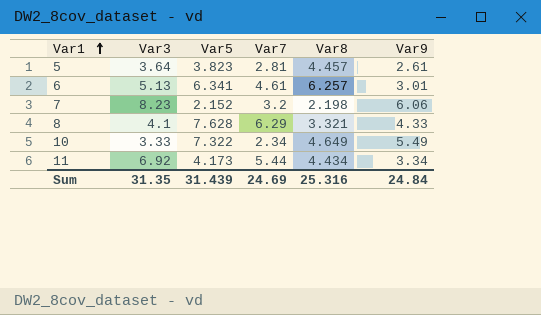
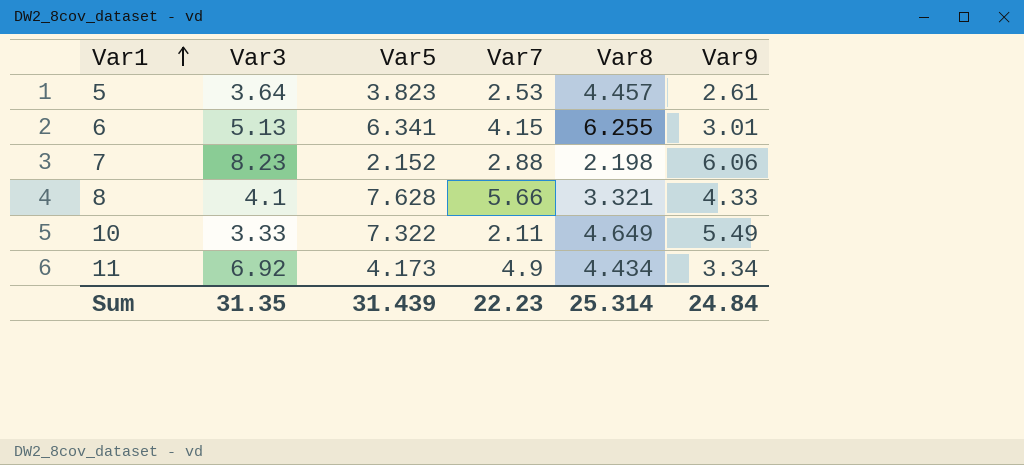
5 | Var7: 2.81 -> 2.53
6 | Var7: 4.61 -> 4.15
6 | Var8: 6.257 -> 6.255
7 | Var7: 3.2 -> 2.88
8 | Var7: 6.29 -> 5.66
10 | Var7: 2.34 -> 2.11
11 | Var7: 5.44 -> 4.9
Sum | Var7: 24.69 -> 22.23
Sum | Var8: 25.316 -> 25.314

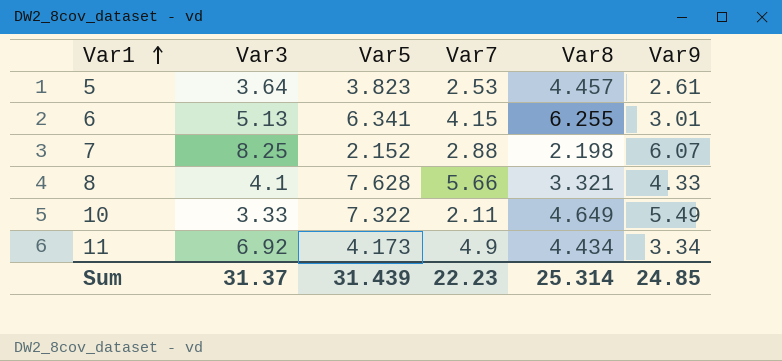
7 | Var3: 8.23 -> 8.25
7 | Var9: 6.06 -> 6.07
Sum | Var3: 31.35 -> 31.37
Sum | Var9: 24.84 -> 24.85

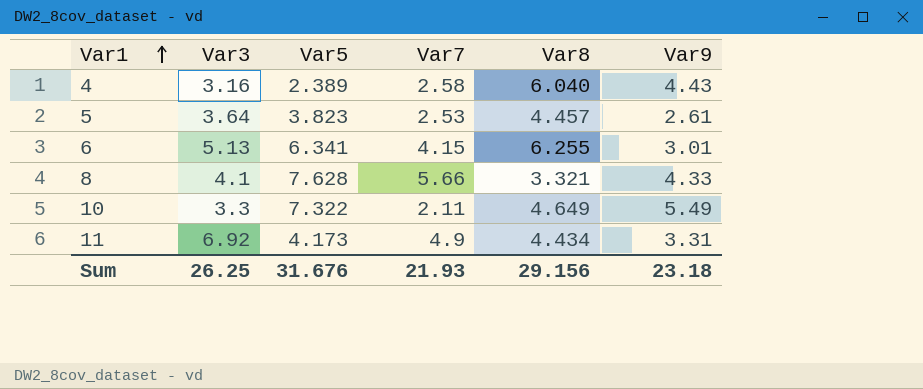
row 7: 8.25 | 2.152 | 2.88 | 2.198 | 6.07 -> none
row 4: none -> 3.16 | 2.389 | 2.58 | 6.040 | 4.43
10 | Var3: 3.33 -> 3.3
11 | Var9: 3.34 -> 3.31
Sum | Var3: 31.37 -> 26.25
Sum | Var5: 31.439 -> 31.676
Sum | Var7: 22.23 -> 21.93
Sum | Var8: 25.314 -> 29.156
Sum | Var9: 24.85 -> 23.18

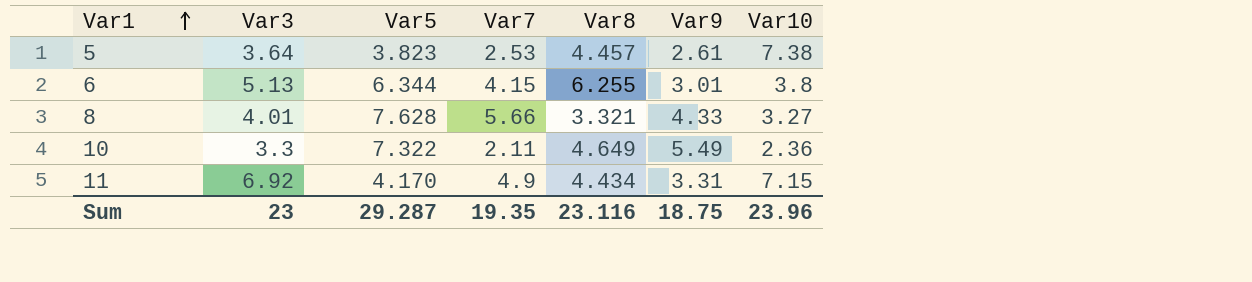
column Var10 | position: none -> 7
row 4: 3.16 | 2.389 | 2.58 | 6.040 | 4.43 -> none
6 | Var5: 6.341 -> 6.344
8 | Var3: 4.1 -> 4.01
11 | Var5: 4.173 -> 4.170
Sum | Var3: 26.25 -> 23
Sum | Var5: 31.676 -> 29.287
Sum | Var7: 21.93 -> 19.35
Sum | Var8: 29.156 -> 23.116
Sum | Var9: 23.18 -> 18.75

